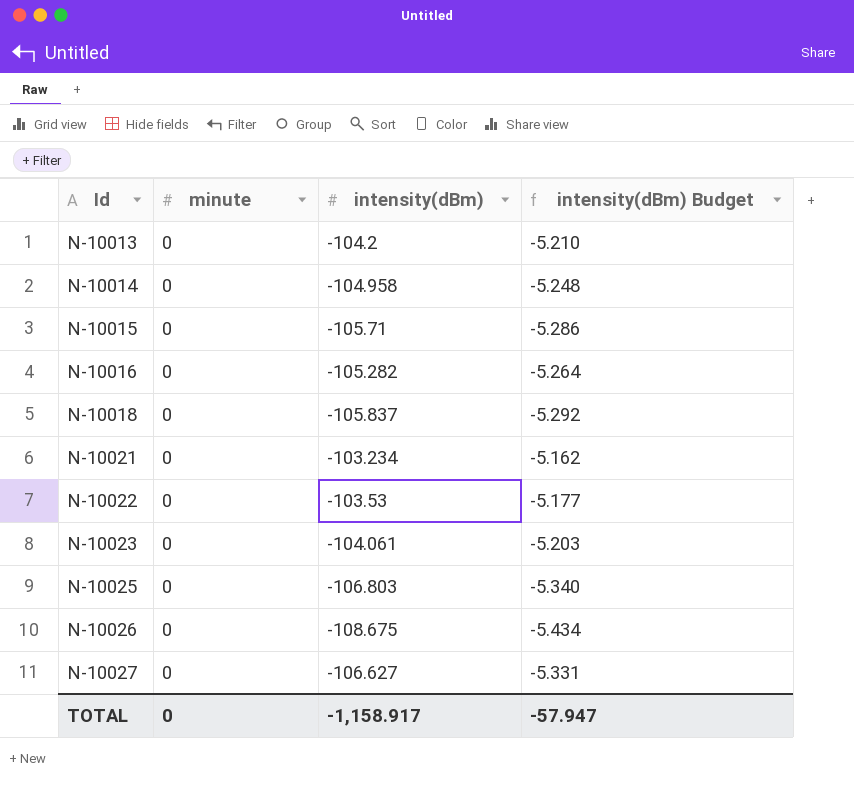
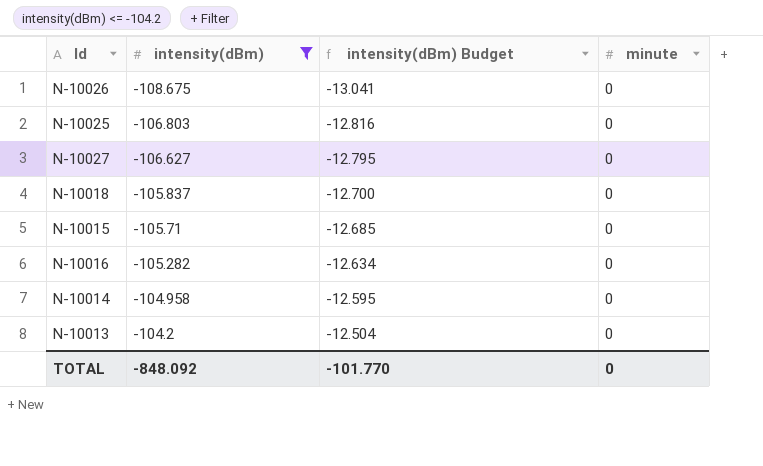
filter: none -> intensity(dBm) <= -104.2
row order: Id ascending -> intensity(dBm) ascending
column intensity(dBm) Budget | formula: [intensity(dBm)] * 0.05 -> [intensity(dBm)] * 0.12
column minute | position: 2 -> 4
TOTAL | intensity(dBm): -1,158.917 -> -848.092
TOTAL | intensity(dBm) Budget: -57.947 -> -101.770

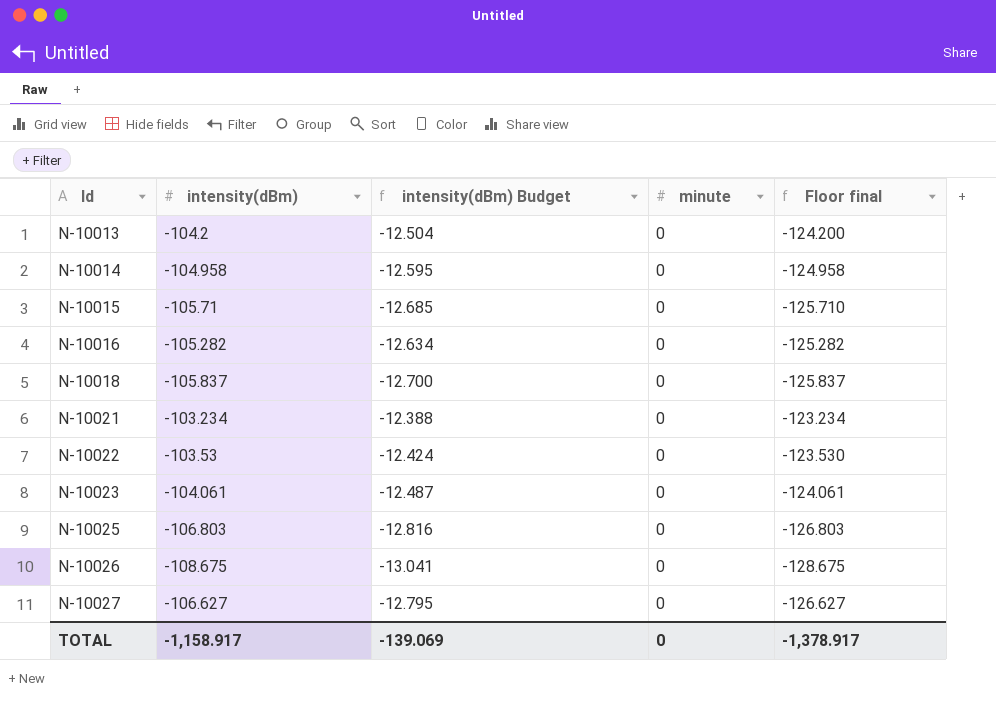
filter: intensity(dBm) <= -104.2 -> none
row order: intensity(dBm) ascending -> Id ascending
column Floor final | formula: none -> [intensity(dBm)] - 20
TOTAL | intensity(dBm): -848.092 -> -1,158.917
TOTAL | intensity(dBm) Budget: -101.770 -> -139.069

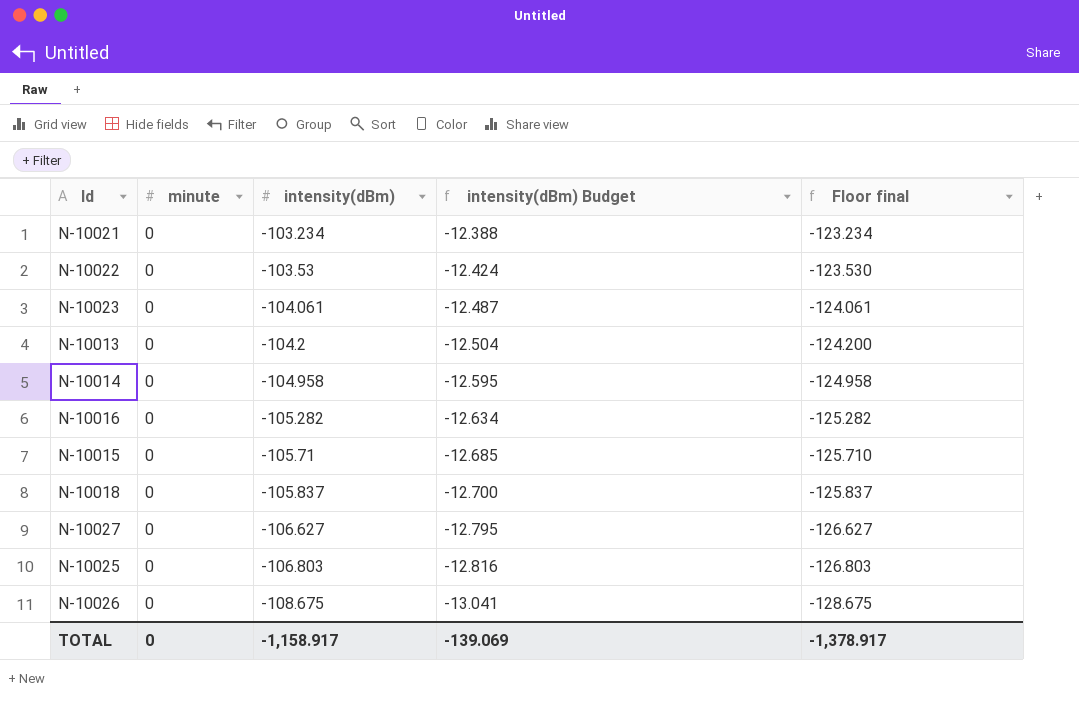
row order: Id ascending -> intensity(dBm) descending
column minute | position: 4 -> 2

